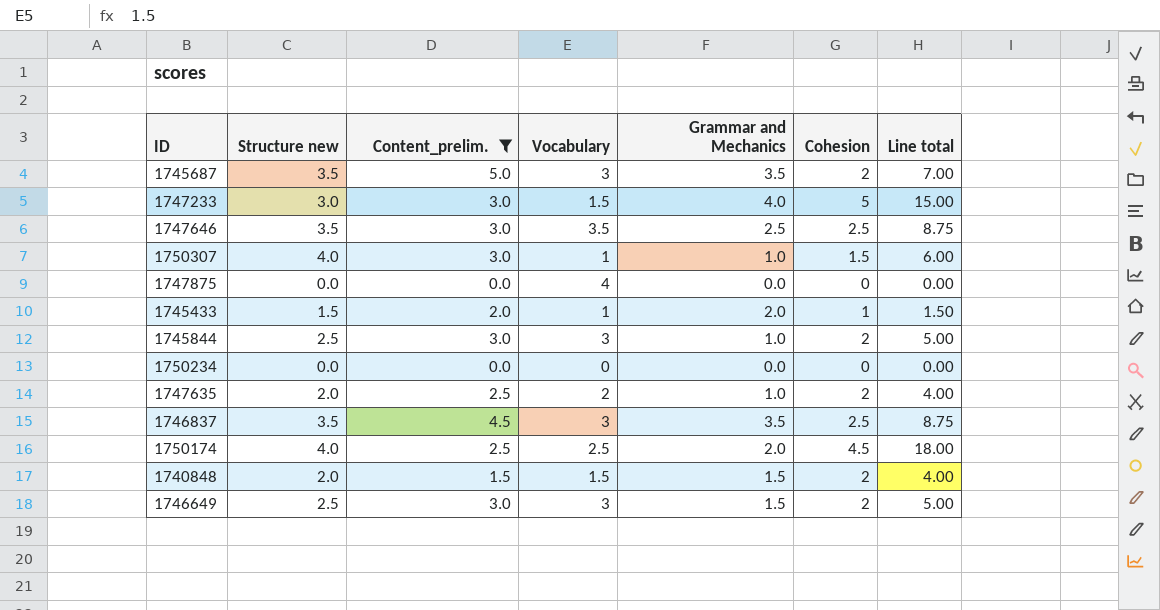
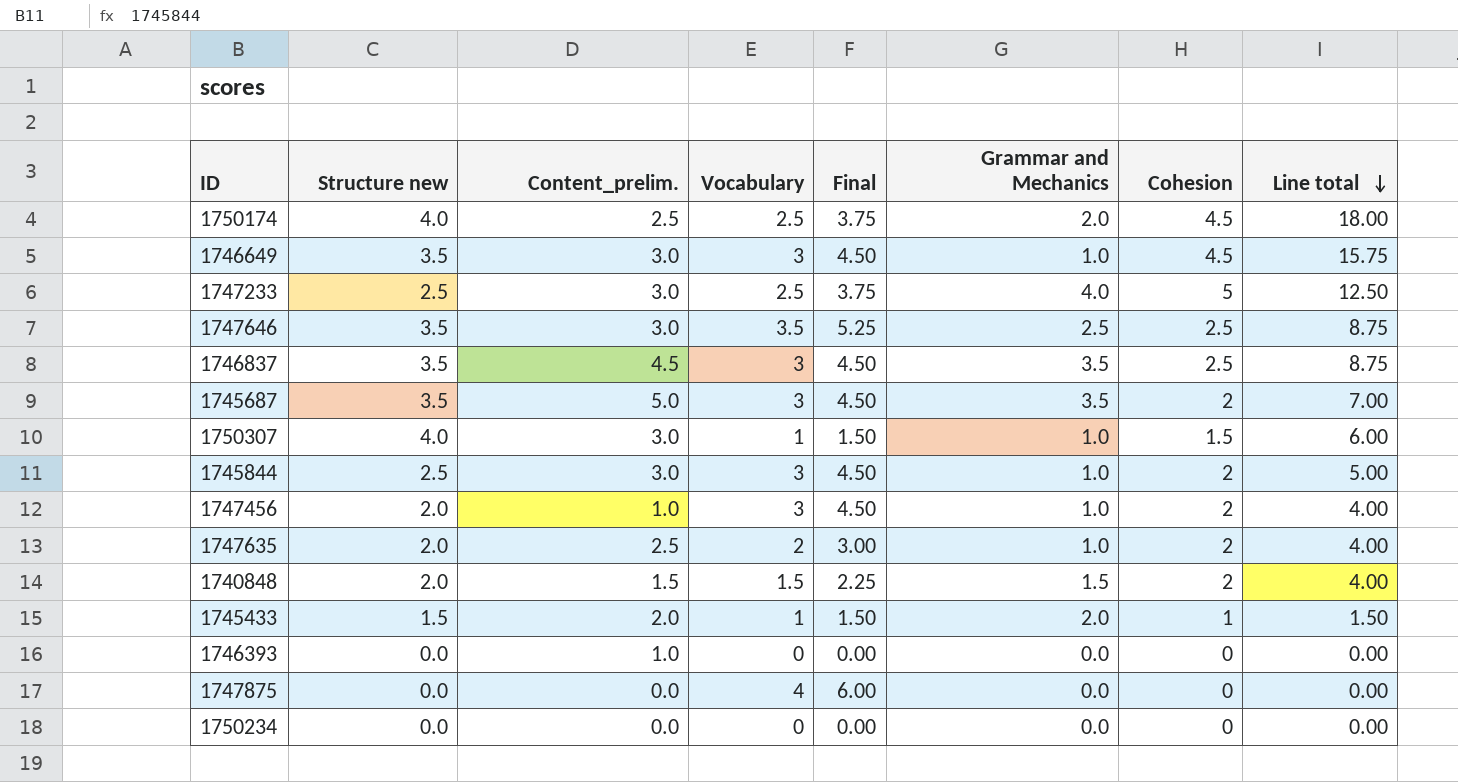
filter: Content_prelim. != 1.0 -> none
row order: none -> Line total descending
column Final | formula: none -> [Vocabulary] * 1.5
1746649 | Structure new: 2.5 -> 3.5
1746649 | Grammar and Mechanics: 1.5 -> 1.0
1746649 | Cohesion: 2 -> 4.5
1746649 | Line total: 5.00 -> 15.75
1747233 | Structure new: 3.0 -> 2.5
1747233 | Vocabulary: 1.5 -> 2.5
1747233 | Line total: 15.00 -> 12.50

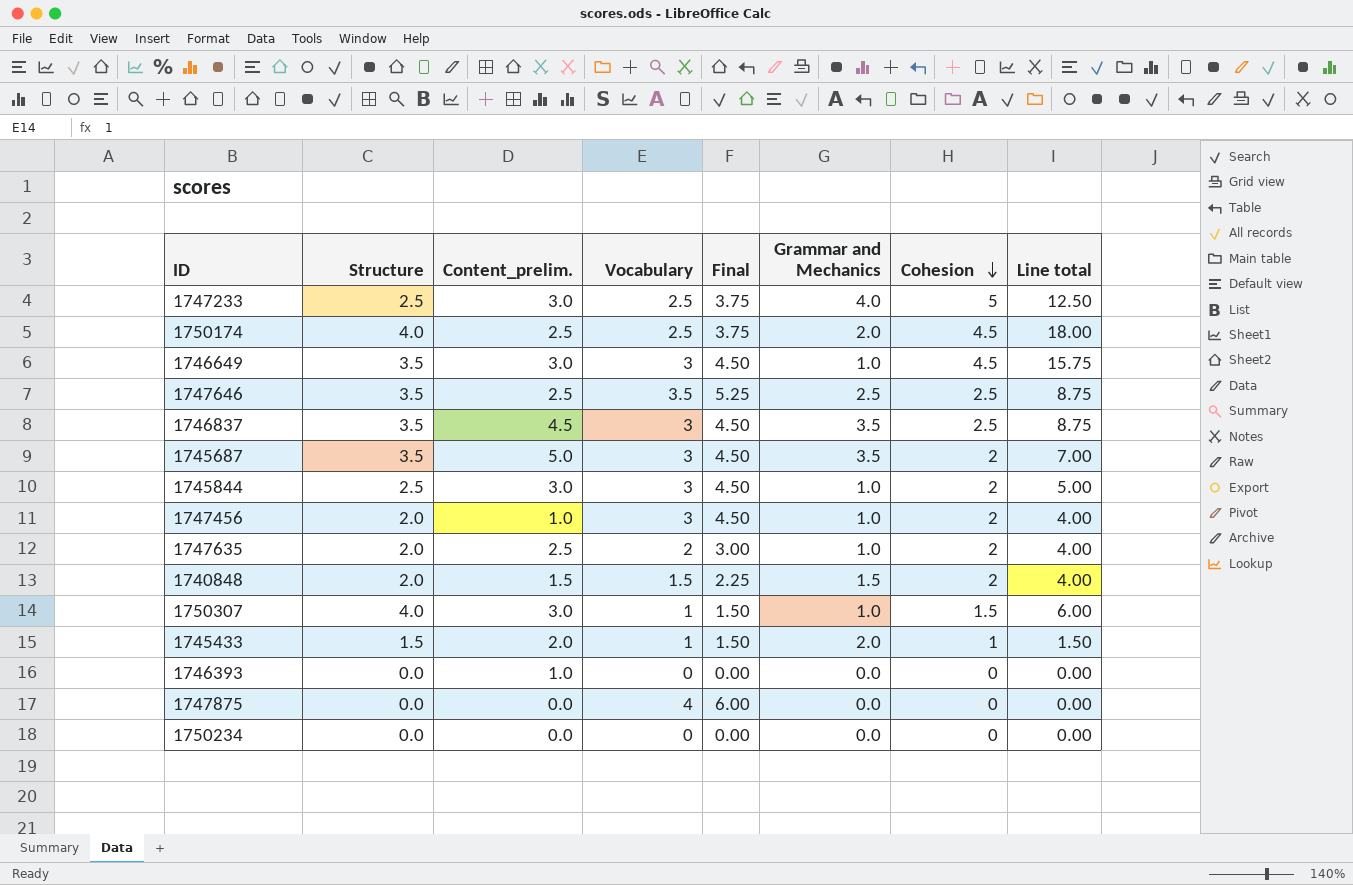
row order: Line total descending -> Cohesion descending
column name: Structure new -> Structure
1747646 | Content_prelim.: 3.0 -> 2.5

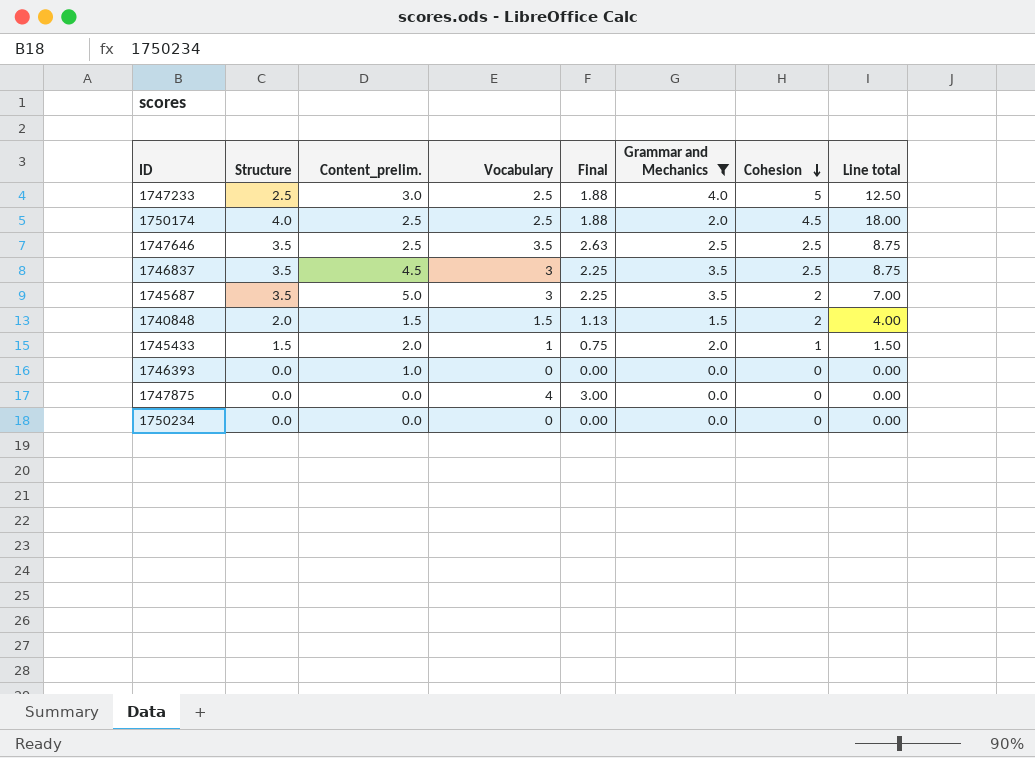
filter: none -> Grammar and Mechanics != 1.0
column Final | formula: [Vocabulary] * 1.5 -> [Vocabulary] * 0.75

